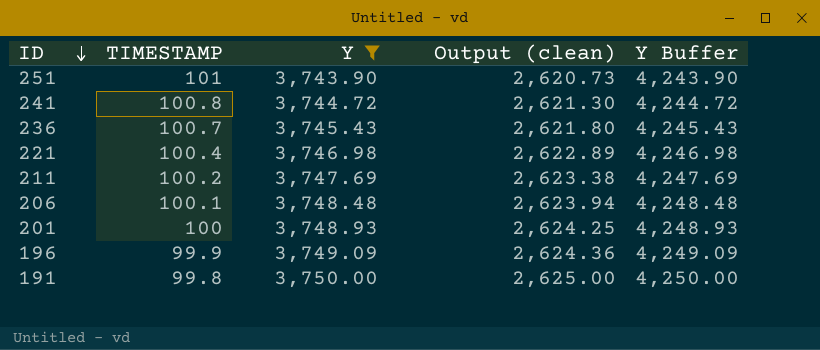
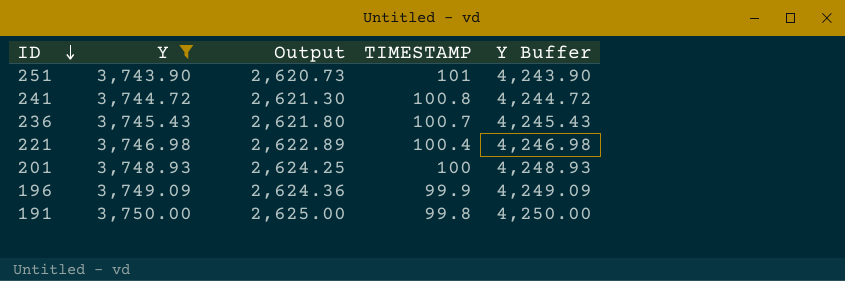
column name: Output (clean) -> Output
column TIMESTAMP | position: 2 -> 4
row 211: 100.2 | 3,747.69 | 2,623.38 | 4,247.69 -> none
row 206: 100.1 | 3,748.48 | 2,623.94 | 4,248.48 -> none

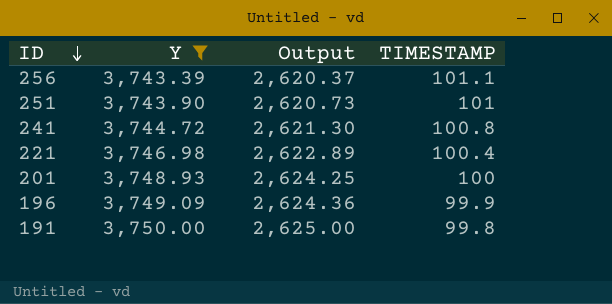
column Y Buffer | formula: [Y] + 500 -> none
row 236: 3,745.43 | 2,621.80 | 100.7 | 4,245.43 -> none
row 256: none -> 3,743.39 | 2,620.37 | 101.1

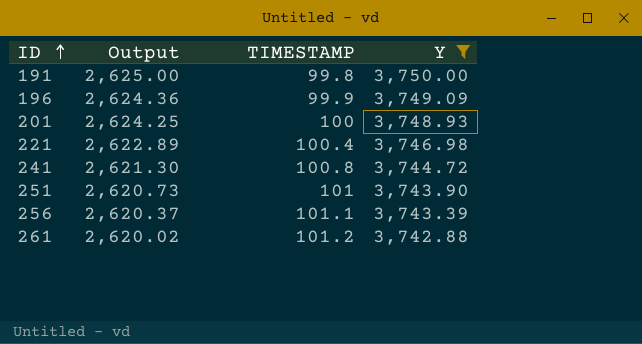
row order: ID descending -> ID ascending
column Y | position: 2 -> 4
row 261: none -> 2,620.02 | 101.2 | 3,742.88

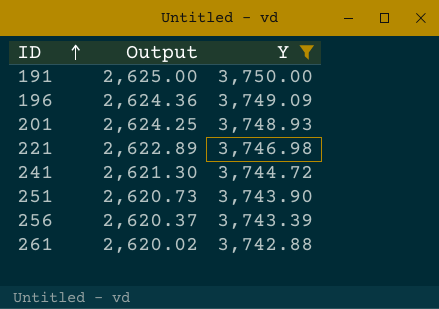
column TIMESTAMP | position: 3 -> none

